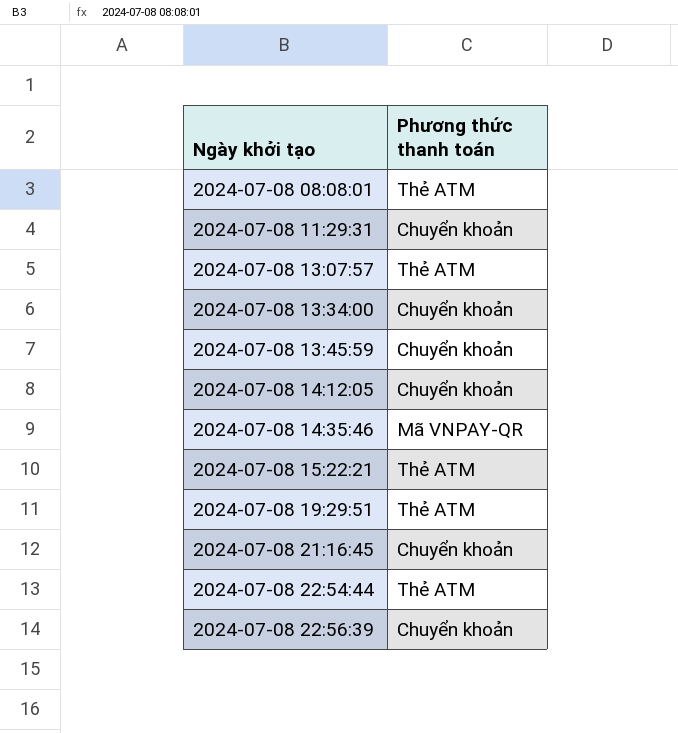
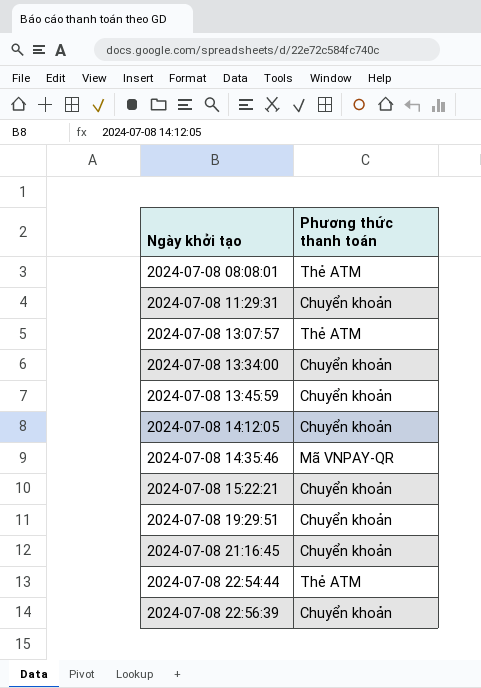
2024-07-08 15:22:21 | Phương thức thanh toán: Thẻ ATM -> Chuyển khoản
2024-07-08 19:29:51 | Phương thức thanh toán: Thẻ ATM -> Chuyển khoản

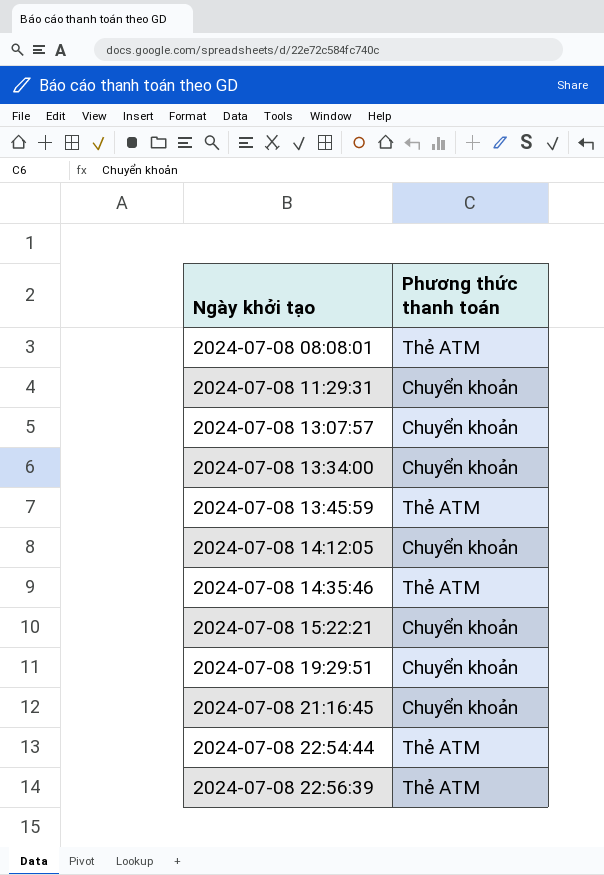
2024-07-08 13:07:57 | Phương thức thanh toán: Thẻ ATM -> Chuyển khoản
2024-07-08 13:45:59 | Phương thức thanh toán: Chuyển khoản -> Thẻ ATM
2024-07-08 14:35:46 | Phương thức thanh toán: Mã VNPAY-QR -> Thẻ ATM
2024-07-08 22:56:39 | Phương thức thanh toán: Chuyển khoản -> Thẻ ATM

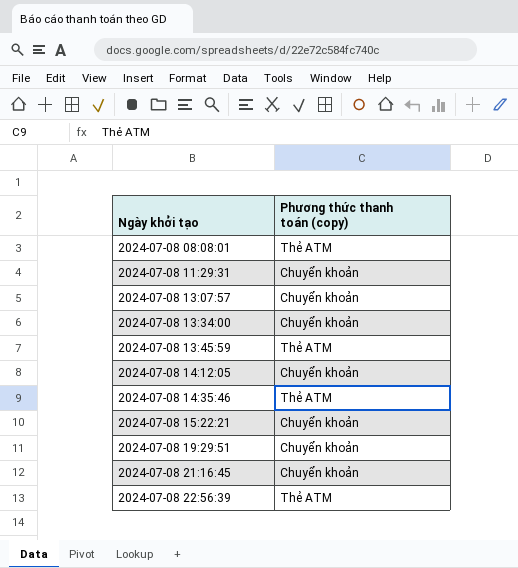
column name: Phương thức thanh toán -> Phương thức thanh toán (copy)
row 2024-07-08 22:54:44: Thẻ ATM -> none

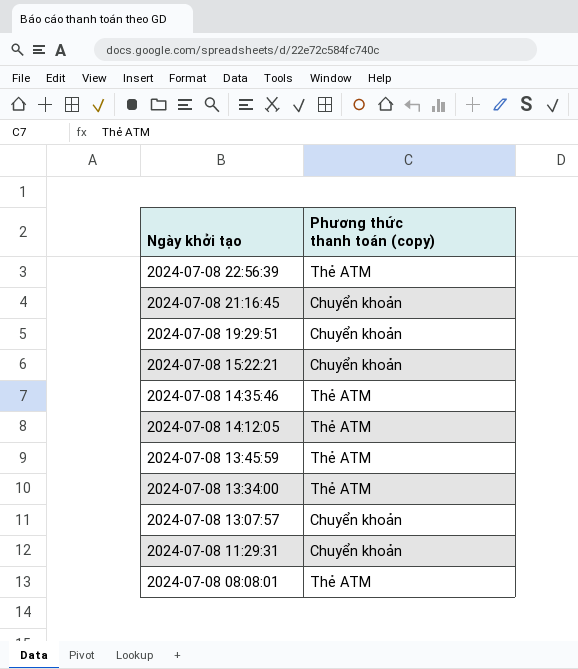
row order: Ngày khởi tạo ascending -> Ngày khởi tạo descending
2024-07-08 14:12:05 | Phương thức thanh toán (copy): Chuyển khoản -> Thẻ ATM
2024-07-08 13:34:00 | Phương thức thanh toán (copy): Chuyển khoản -> Thẻ ATM

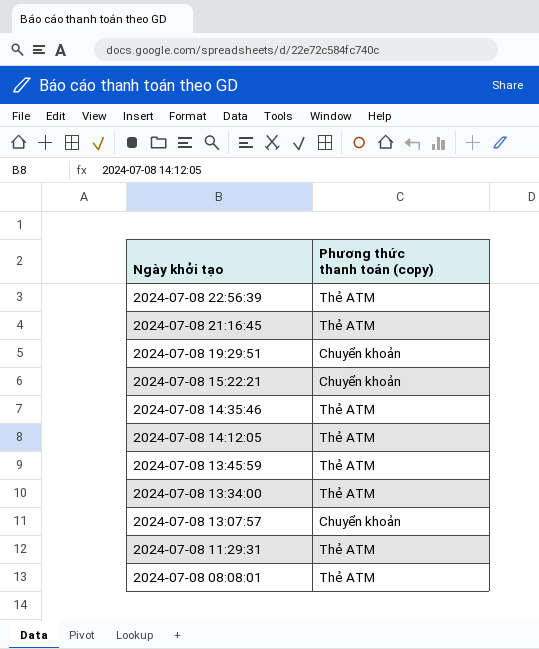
2024-07-08 21:16:45 | Phương thức thanh toán (copy): Chuyển khoản -> Thẻ ATM
2024-07-08 11:29:31 | Phương thức thanh toán (copy): Chuyển khoản -> Thẻ ATM

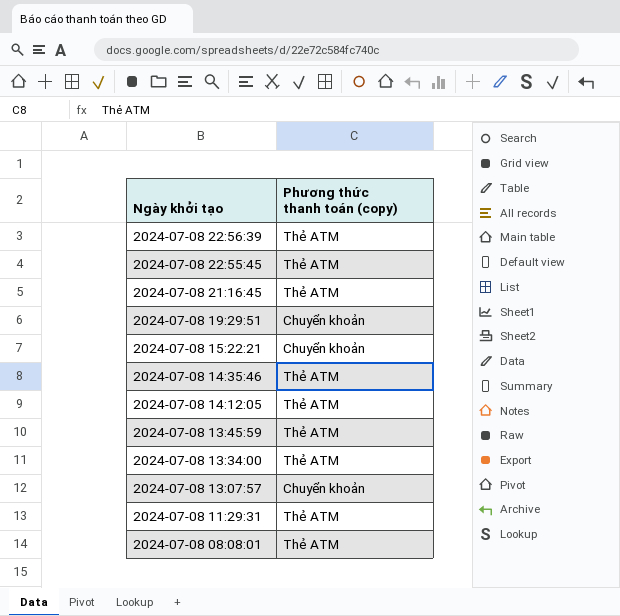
row 2024-07-08 22:55:45: none -> Thẻ ATM

